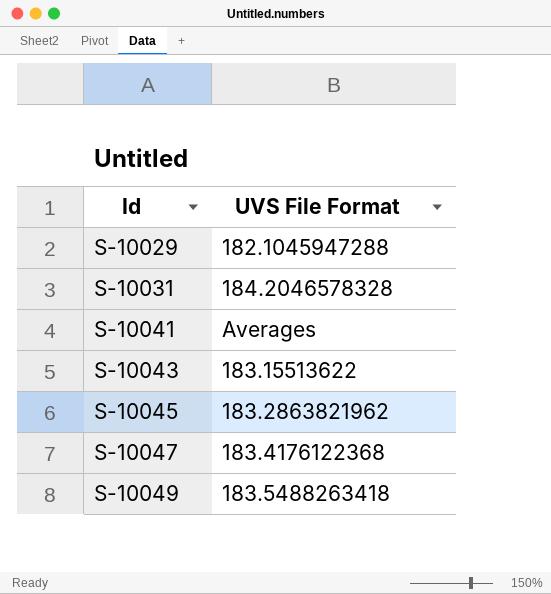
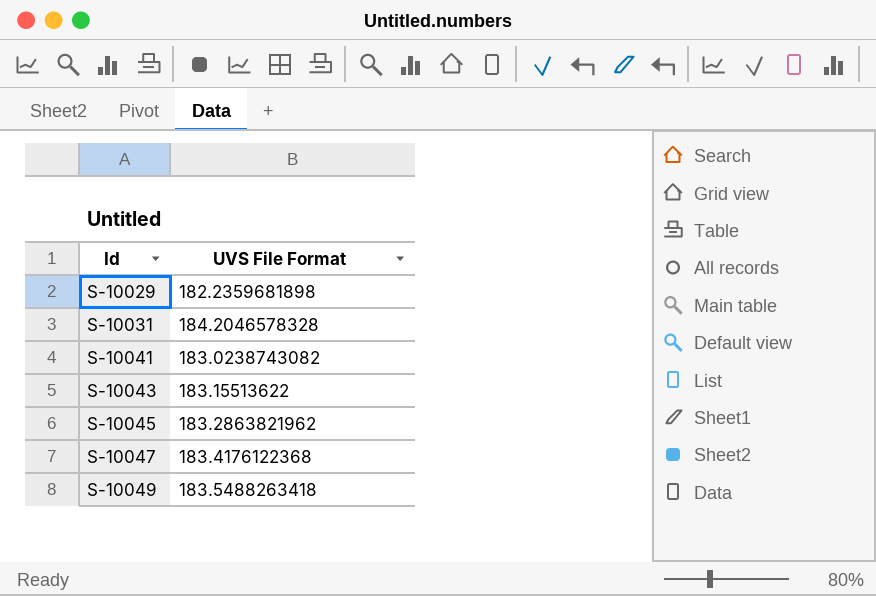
S-10029 | UVS File Format: 182.1045947288 -> 182.2359681898
S-10041 | UVS File Format: Averages -> 183.0238743082

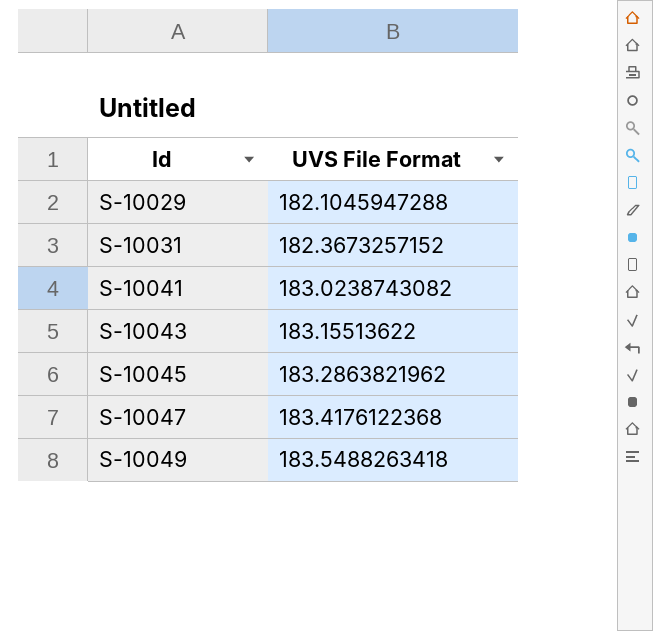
S-10029 | UVS File Format: 182.2359681898 -> 182.1045947288
S-10031 | UVS File Format: 184.2046578328 -> 182.3673257152

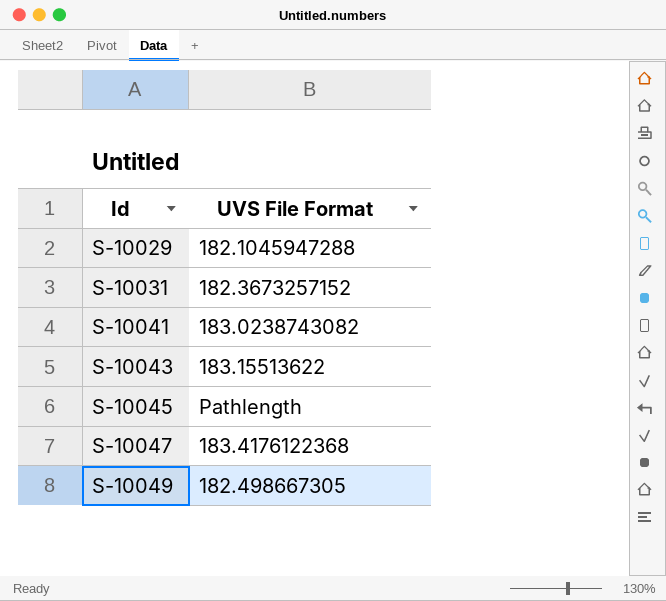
S-10045 | UVS File Format: 183.2863821962 -> Pathlength
S-10049 | UVS File Format: 183.5488263418 -> 182.498667305

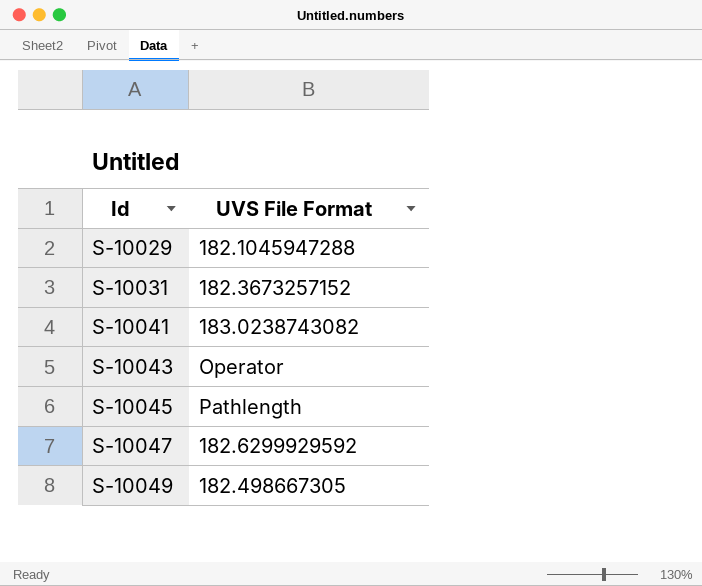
S-10043 | UVS File Format: 183.15513622 -> Operator
S-10047 | UVS File Format: 183.4176122368 -> 182.6299929592

